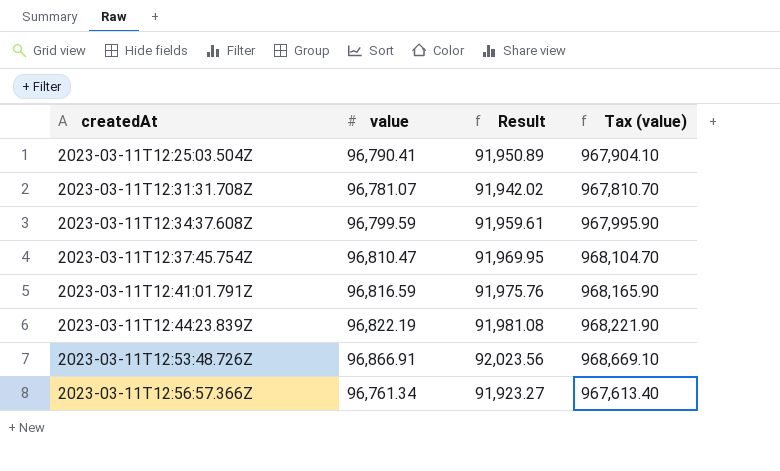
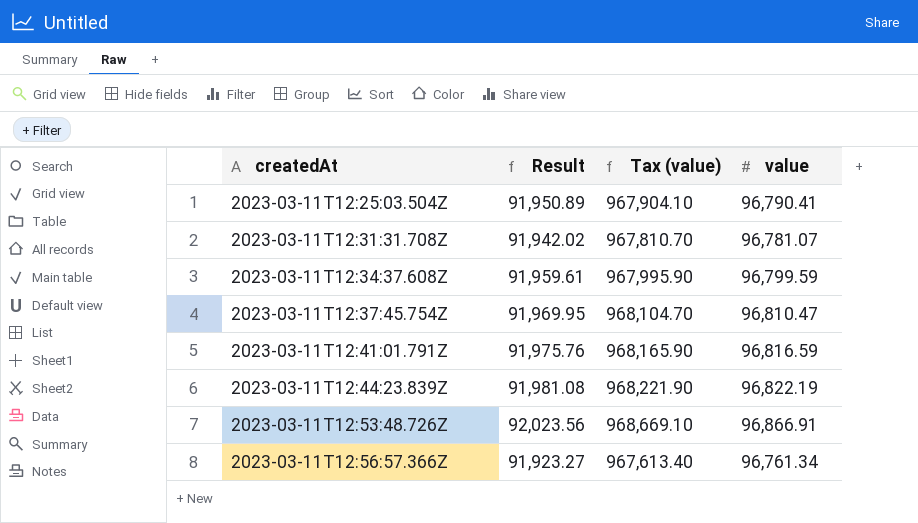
column value | position: 2 -> 4

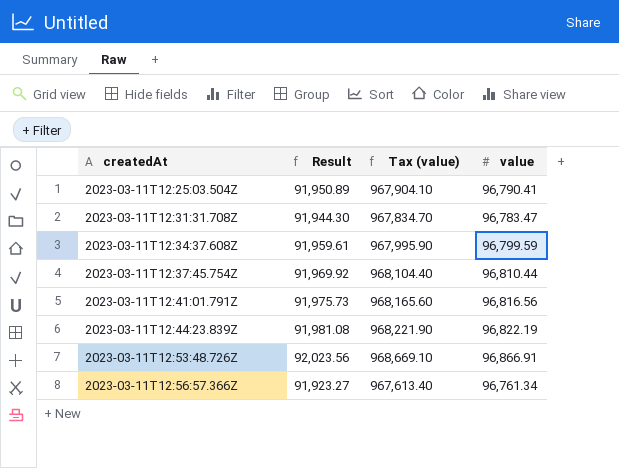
2023-03-11T12:31:31.708Z | Result: 91,942.02 -> 91,944.30
2023-03-11T12:31:31.708Z | Tax (value): 967,810.70 -> 967,834.70
2023-03-11T12:31:31.708Z | value: 96,781.07 -> 96,783.47
2023-03-11T12:37:45.754Z | Result: 91,969.95 -> 91,969.92
2023-03-11T12:37:45.754Z | Tax (value): 968,104.70 -> 968,104.40
2023-03-11T12:37:45.754Z | value: 96,810.47 -> 96,810.44
2023-03-11T12:41:01.791Z | Result: 91,975.76 -> 91,975.73
2023-03-11T12:41:01.791Z | Tax (value): 968,165.90 -> 968,165.60
2023-03-11T12:41:01.791Z | value: 96,816.59 -> 96,816.56

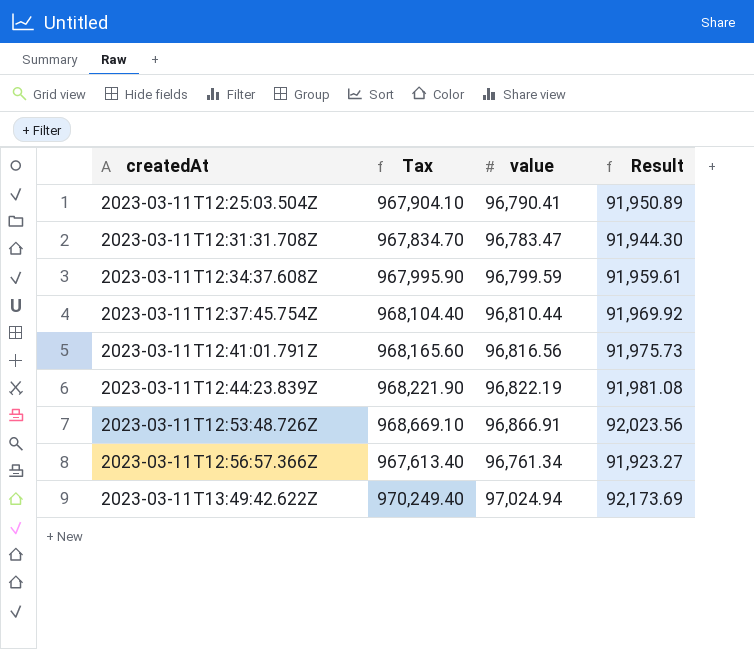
column name: Tax (value) -> Tax
column Result | position: 2 -> 4
row 2023-03-11T13:49:42.622Z: none -> 970,249.40 | 97,024.94 | 92,173.69

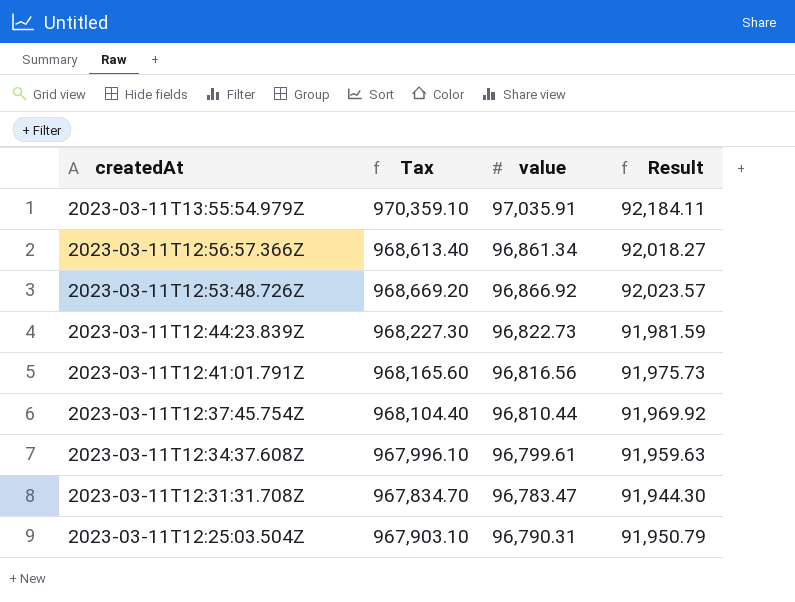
row order: createdAt ascending -> createdAt descending
row 2023-03-11T13:49:42.622Z: 970,249.40 | 97,024.94 | 92,173.69 -> none
row 2023-03-11T13:55:54.979Z: none -> 970,359.10 | 97,035.91 | 92,184.11
2023-03-11T12:56:57.366Z | Tax: 967,613.40 -> 968,613.40
2023-03-11T12:56:57.366Z | value: 96,761.34 -> 96,861.34
2023-03-11T12:56:57.366Z | Result: 91,923.27 -> 92,018.27
2023-03-11T12:53:48.726Z | Tax: 968,669.10 -> 968,669.20
2023-03-11T12:53:48.726Z | value: 96,866.91 -> 96,866.92
2023-03-11T12:53:48.726Z | Result: 92,023.56 -> 92,023.57
2023-03-11T12:44:23.839Z | Tax: 968,221.90 -> 968,227.30
2023-03-11T12:44:23.839Z | value: 96,822.19 -> 96,822.73
2023-03-11T12:44:23.839Z | Result: 91,981.08 -> 91,981.59
2023-03-11T12:34:37.608Z | Tax: 967,995.90 -> 967,996.10
2023-03-11T12:34:37.608Z | value: 96,799.59 -> 96,799.61
2023-03-11T12:34:37.608Z | Result: 91,959.61 -> 91,959.63
2023-03-11T12:25:03.504Z | Tax: 967,904.10 -> 967,903.10
2023-03-11T12:25:03.504Z | value: 96,790.41 -> 96,790.31
2023-03-11T12:25:03.504Z | Result: 91,950.89 -> 91,950.79

